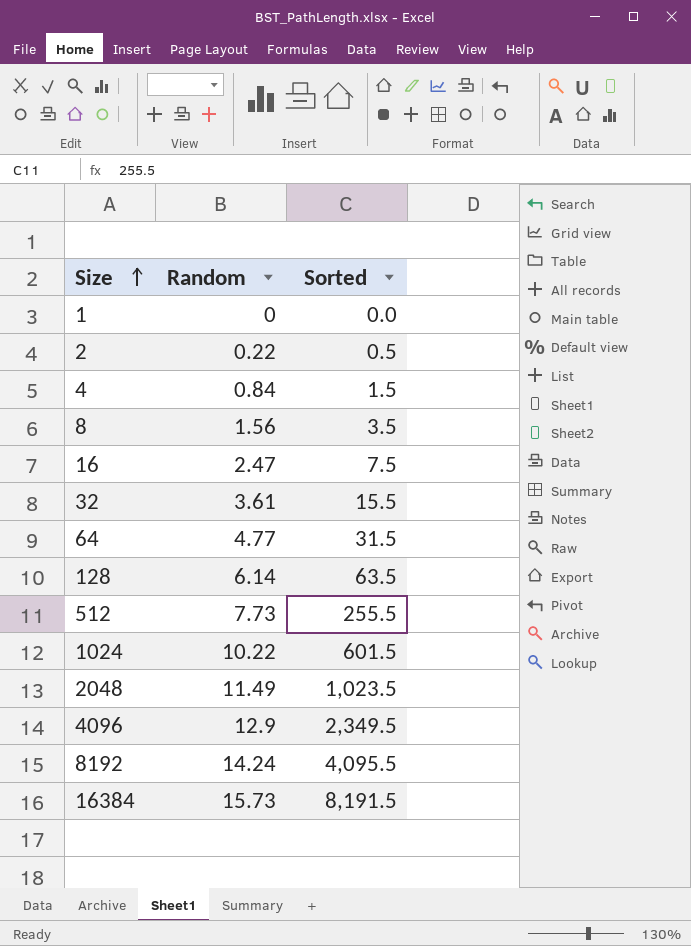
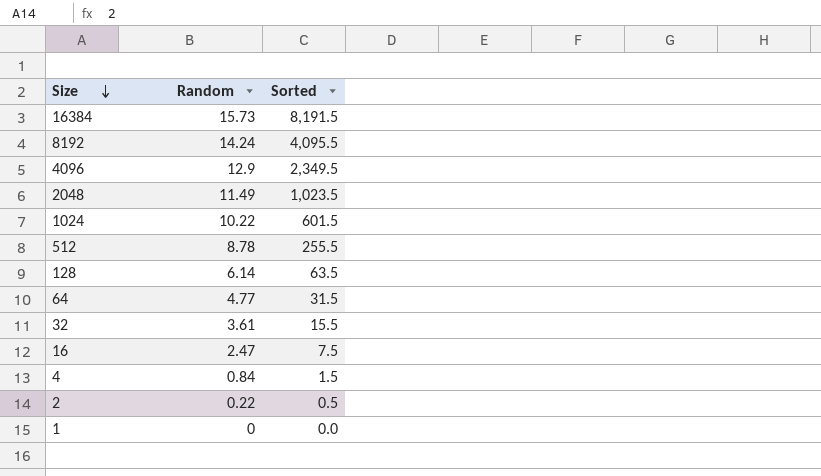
row order: Size ascending -> Size descending
row 8: 1.56 | 3.5 -> none
512 | Random: 7.73 -> 8.78

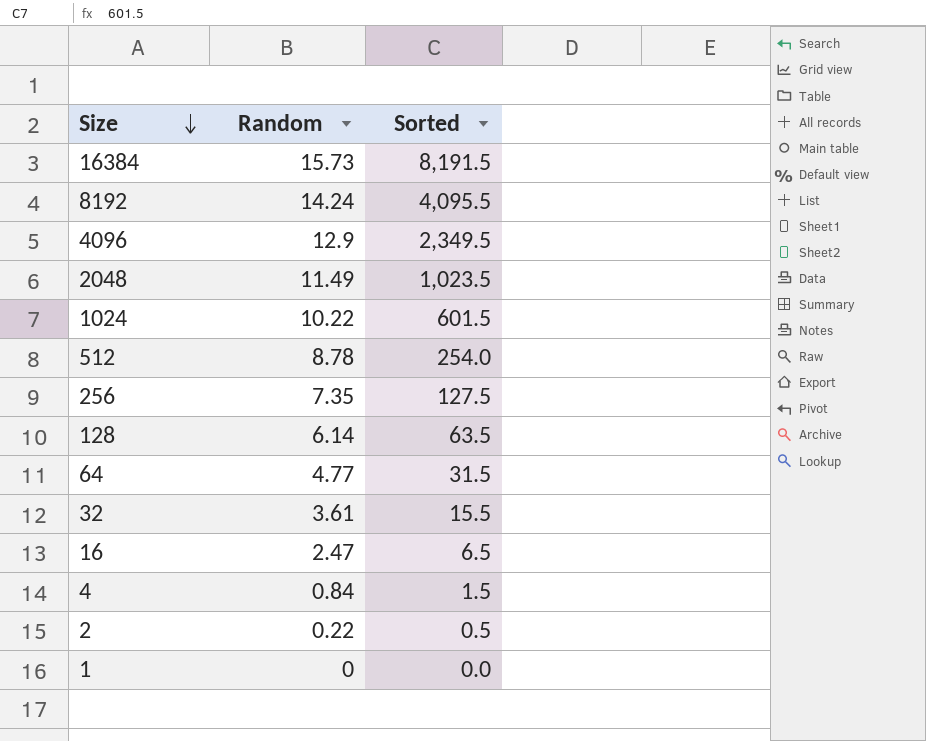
512 | Sorted: 255.5 -> 254.0
row 256: none -> 7.35 | 127.5
16 | Sorted: 7.5 -> 6.5

